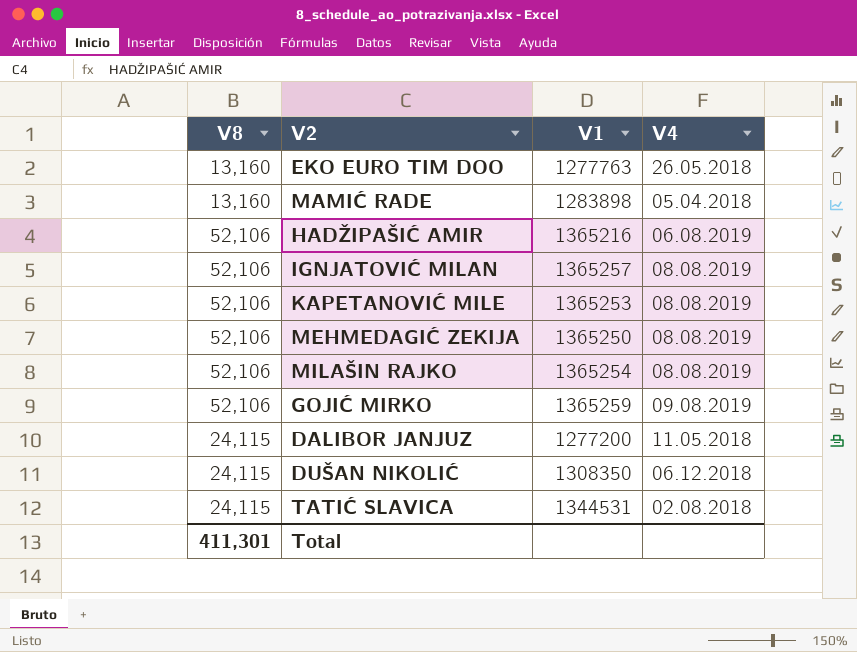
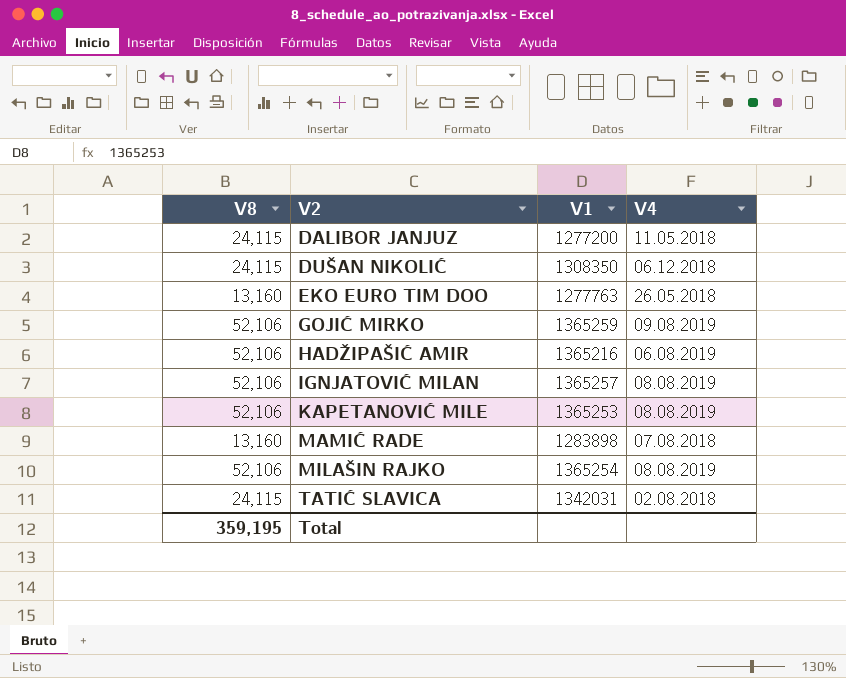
row order: none -> V2 ascending
row MEHMEDAGIĆ ZEKIJA: 52,106 | 1365250 | 08.08.2019 -> none
MAMIĆ RADE | V4: 05.04.2018 -> 07.08.2018
TATIĆ SLAVICA | V1: 1344531 -> 1342031
Total | V8: 411,301 -> 359,195

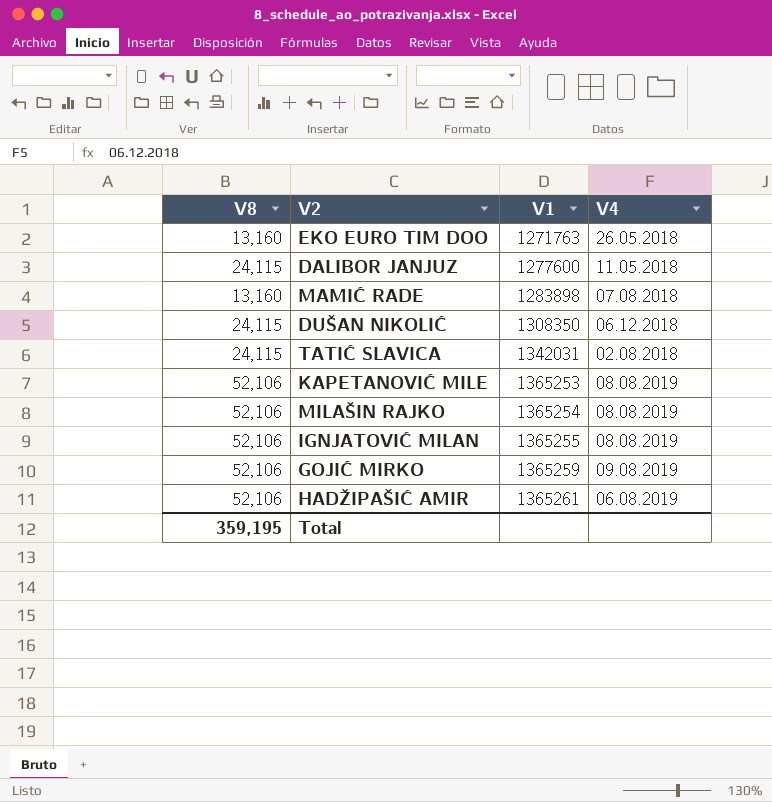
row order: V2 ascending -> V1 ascending
EKO EURO TIM DOO | V1: 1277763 -> 1271763
DALIBOR JANJUZ | V1: 1277200 -> 1277600
IGNJATOVIĆ MILAN | V1: 1365257 -> 1365255
HADŽIPAŠIĆ AMIR | V1: 1365216 -> 1365261

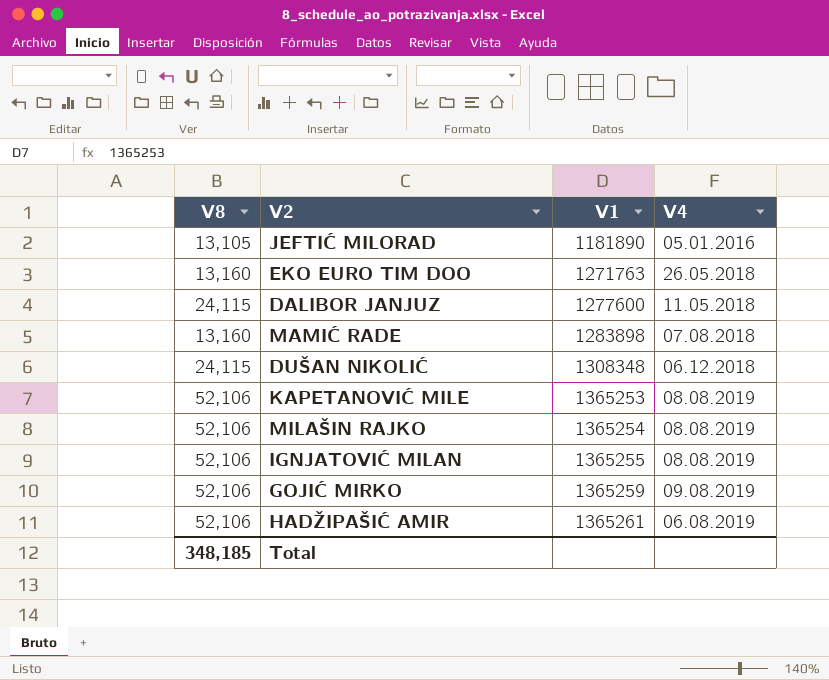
row TATIĆ SLAVICA: 24,115 | 1342031 | 02.08.2018 -> none
row JEFTIĆ MILORAD: none -> 13,105 | 1181890 | 05.01.2016
DUŠAN NIKOLIĆ | V1: 1308350 -> 1308348
Total | V8: 359,195 -> 348,185

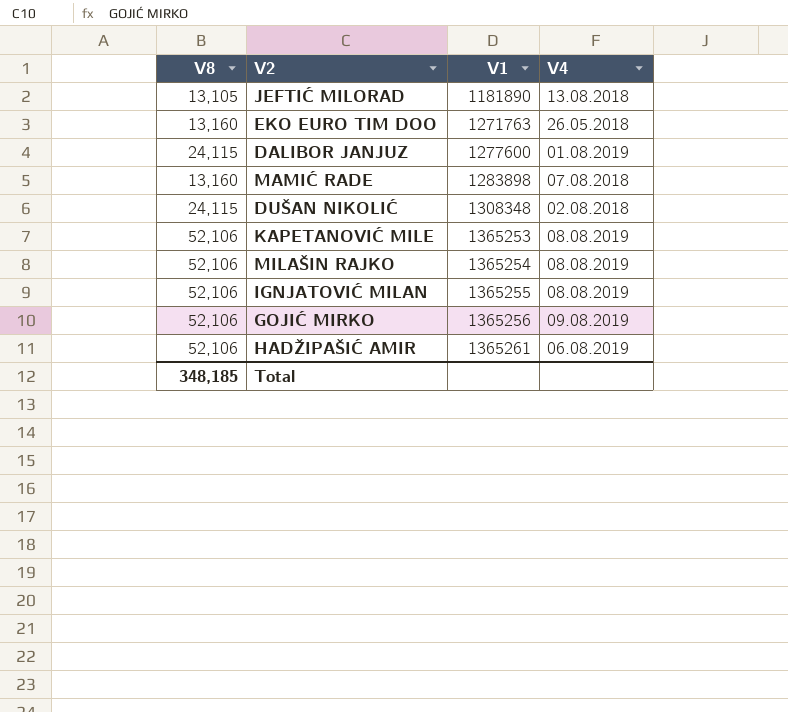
JEFTIĆ MILORAD | V4: 05.01.2016 -> 13.08.2018
DALIBOR JANJUZ | V4: 11.05.2018 -> 01.08.2019
DUŠAN NIKOLIĆ | V4: 06.12.2018 -> 02.08.2018
GOJIĆ MIRKO | V1: 1365259 -> 1365256

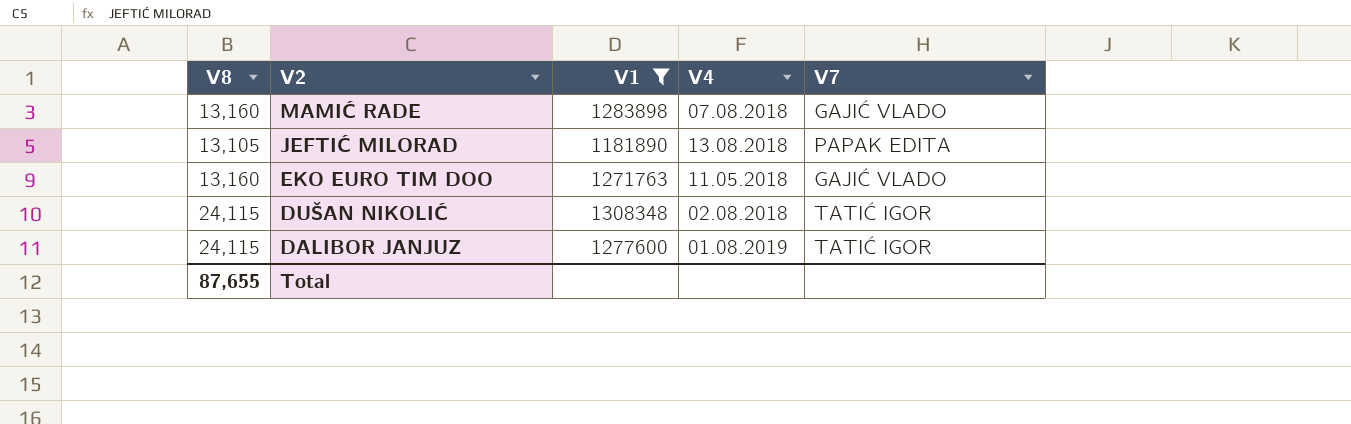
filter: none -> V1 <= 1308348
row order: V1 ascending -> V2 descending
column V7 | position: none -> 5
EKO EURO TIM DOO | V4: 26.05.2018 -> 11.05.2018
Total | V8: 348,185 -> 87,655

